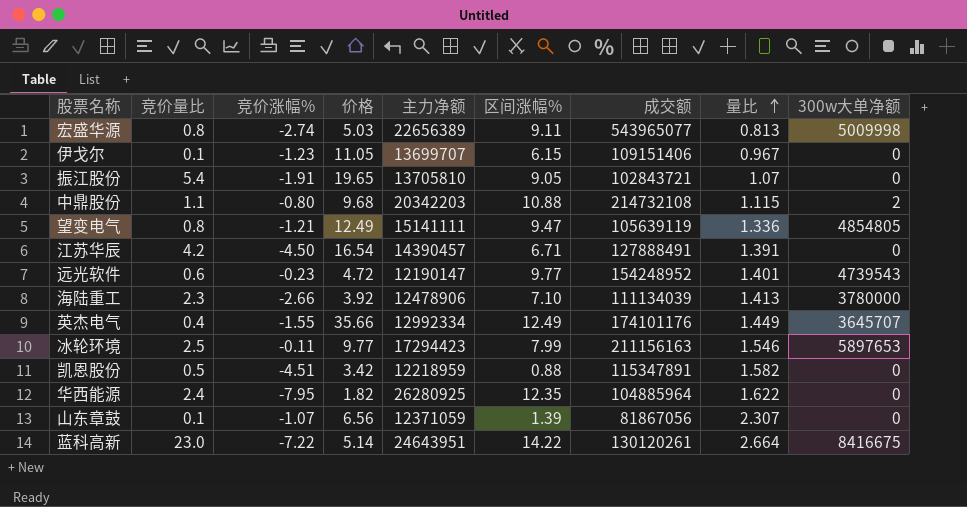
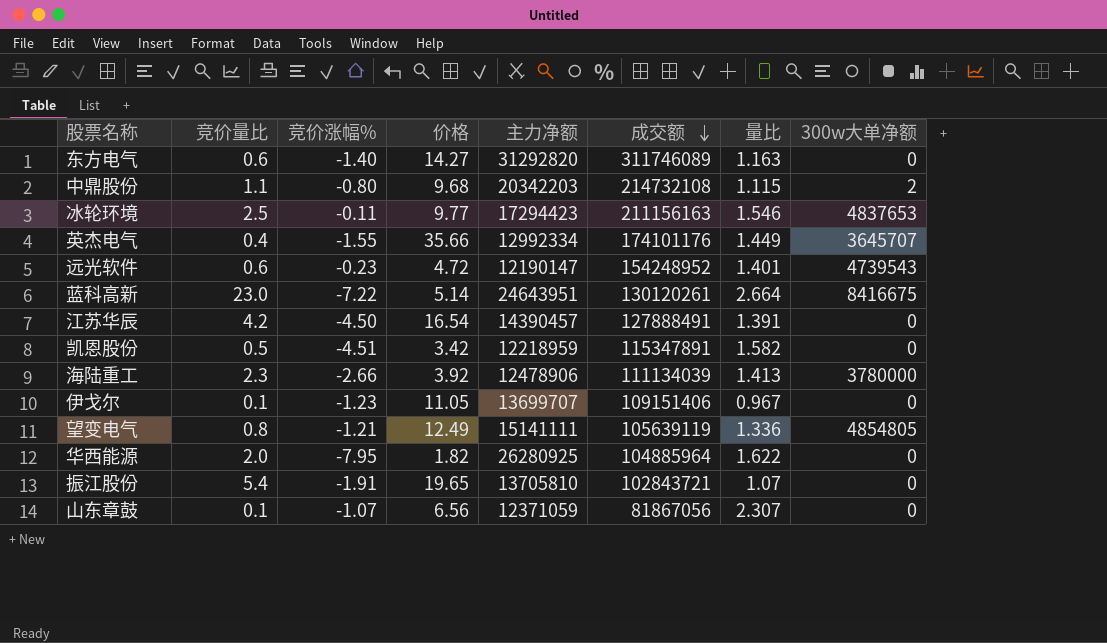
row order: 量比 ascending -> 成交额 descending
column 区间涨幅% | position: 6 -> none
row 宏盛华源: 0.8 | -2.74 | 5.03 | 22656389 | 9.11 | 543965077 | 0.813 | 5009998 -> none
row 东方电气: none -> 0.6 | -1.40 | 14.27 | 31292820 | 311746089 | 1.163 | 0
冰轮环境 | 300w大单净额: 5897653 -> 4837653
华西能源 | 竞价量比: 2.4 -> 2.0

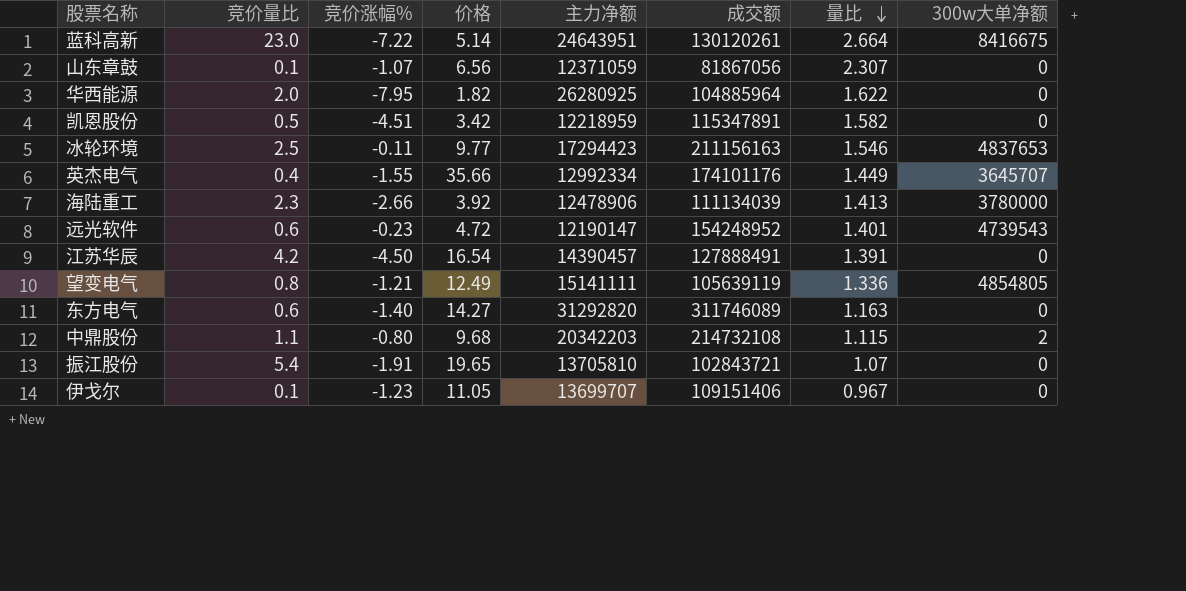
row order: 成交额 descending -> 量比 descending

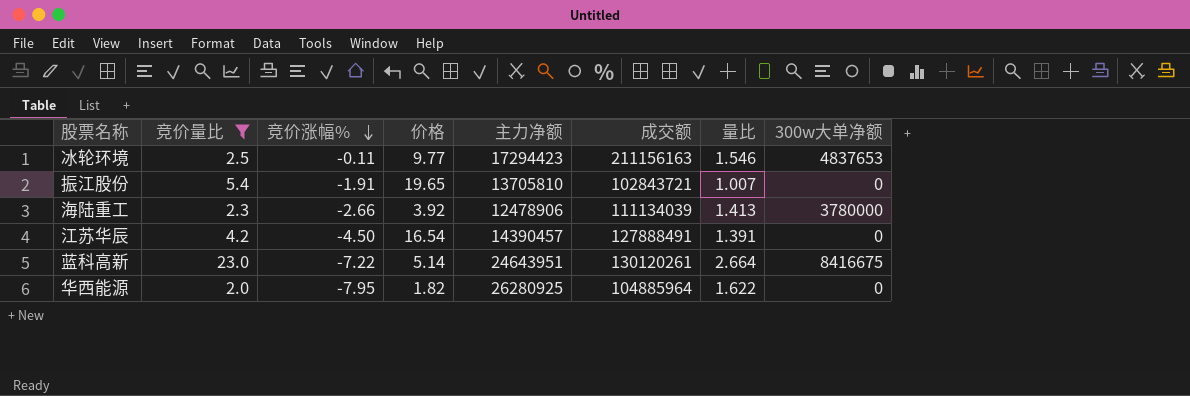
filter: none -> 竞价量比 >= 2.0
row order: 量比 descending -> 竞价涨幅% descending
振江股份 | 量比: 1.07 -> 1.007

